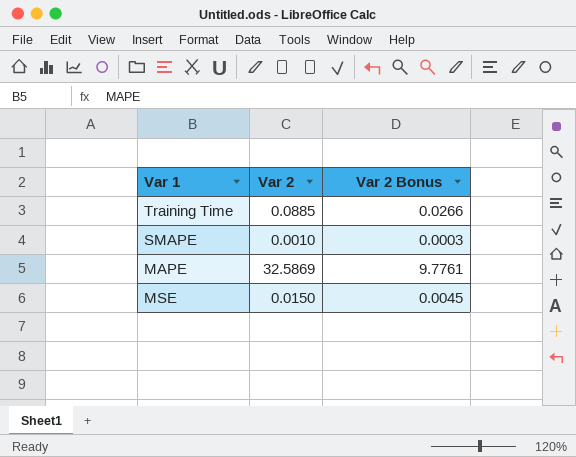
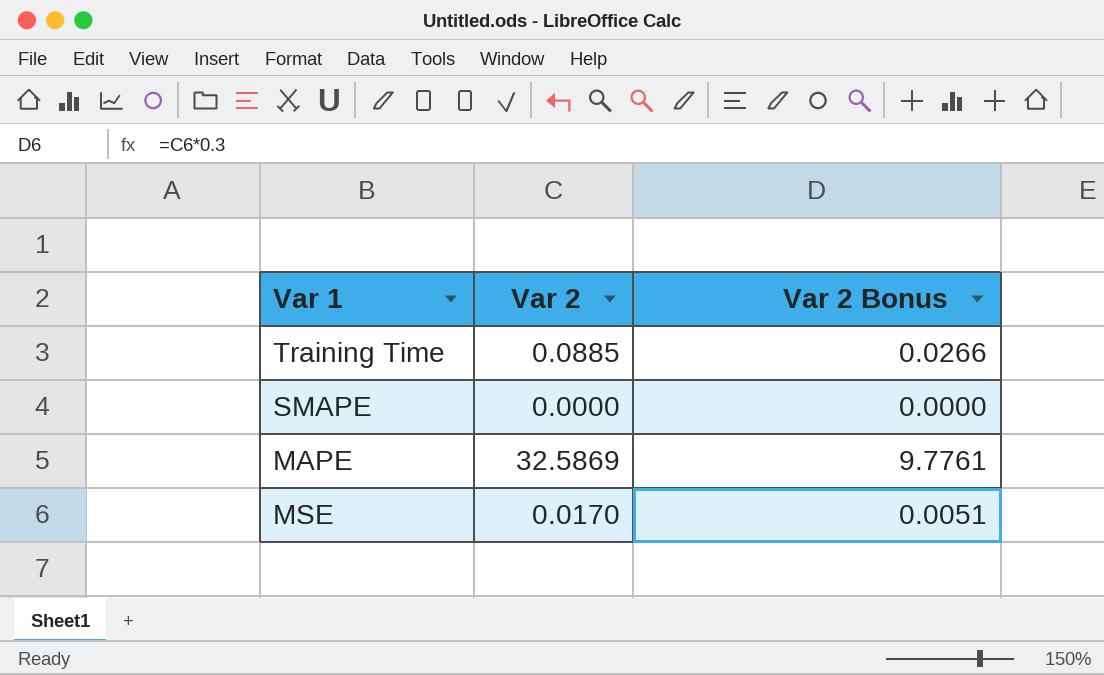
SMAPE | Var 2: 0.0010 -> 0.0000
SMAPE | Var 2 Bonus: 0.0003 -> 0.0000
MSE | Var 2: 0.0150 -> 0.0170
MSE | Var 2 Bonus: 0.0045 -> 0.0051

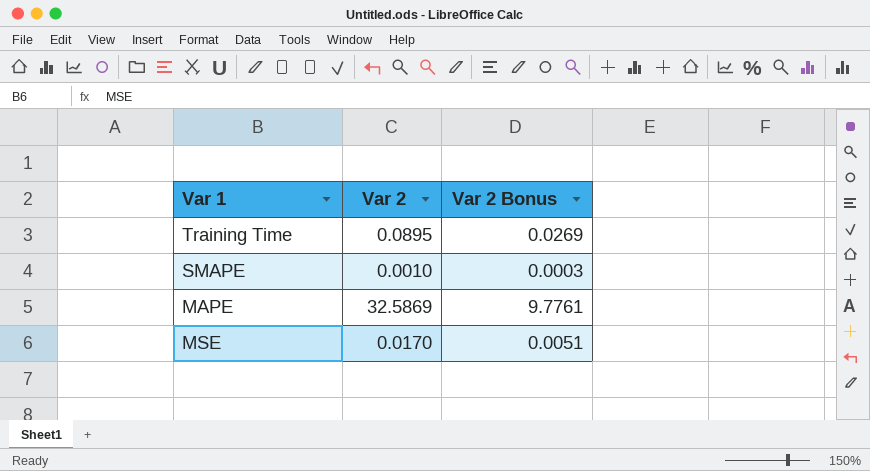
Training Time | Var 2: 0.0885 -> 0.0895
Training Time | Var 2 Bonus: 0.0266 -> 0.0269
SMAPE | Var 2: 0.0000 -> 0.0010
SMAPE | Var 2 Bonus: 0.0000 -> 0.0003

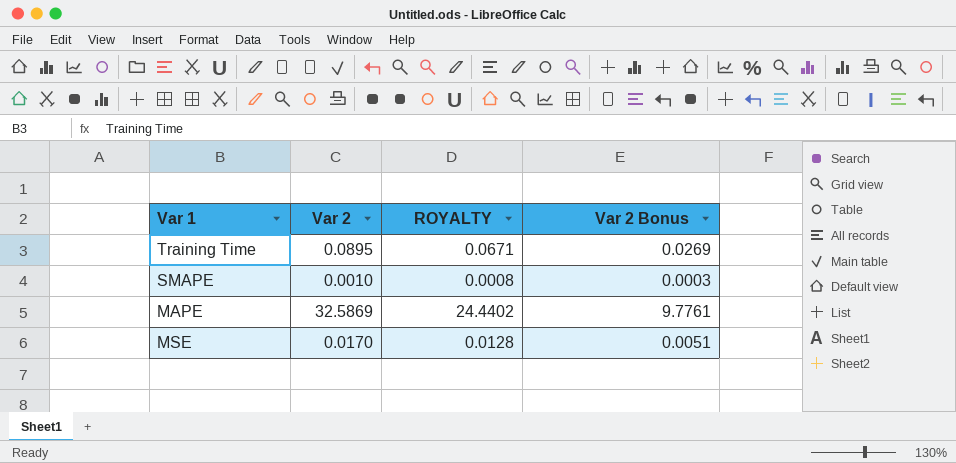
column ROYALTY | formula: none -> [Var 2] * 0.75

